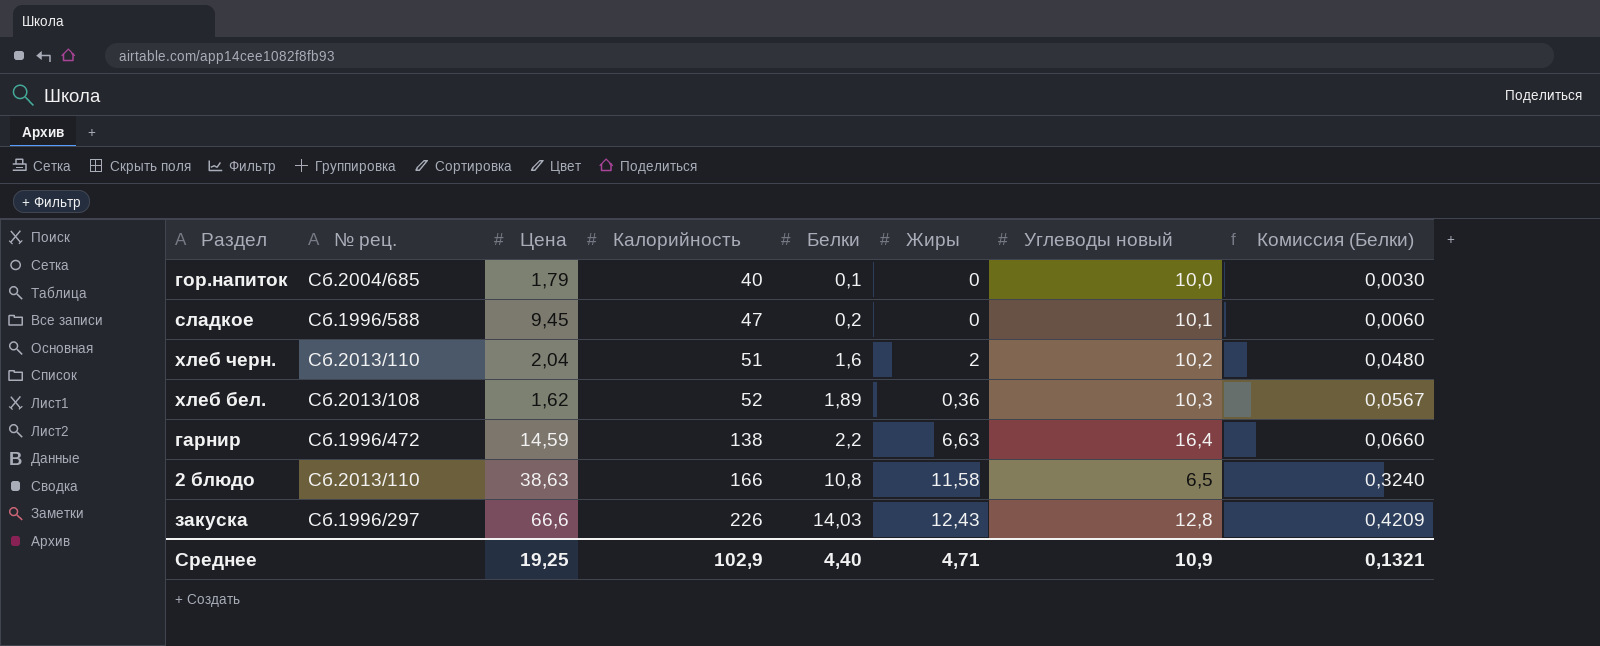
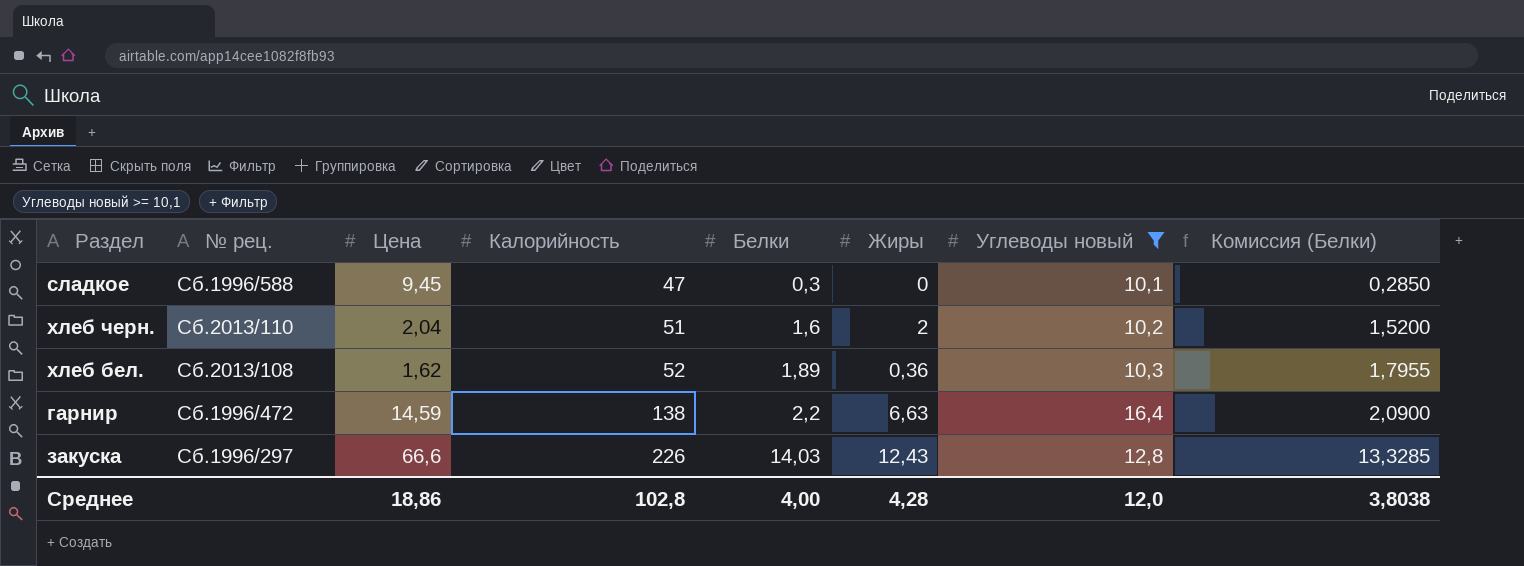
filter: none -> Углеводы новый >= 10,1
column Комиссия (Белки) | formula: [Белки] * 0,03 -> [Белки] * 0,95
сладкое | Белки: 0,2 -> 0,3
Среднее | Цена: 19,25 -> 18,86
Среднее | Калорийность: 102,9 -> 102,8
Среднее | Белки: 4,40 -> 4,00
Среднее | Жиры: 4,71 -> 4,28
Среднее | Углеводы новый: 10,9 -> 12,0
Среднее | Комиссия (Белки): 0,1321 -> 3,8038

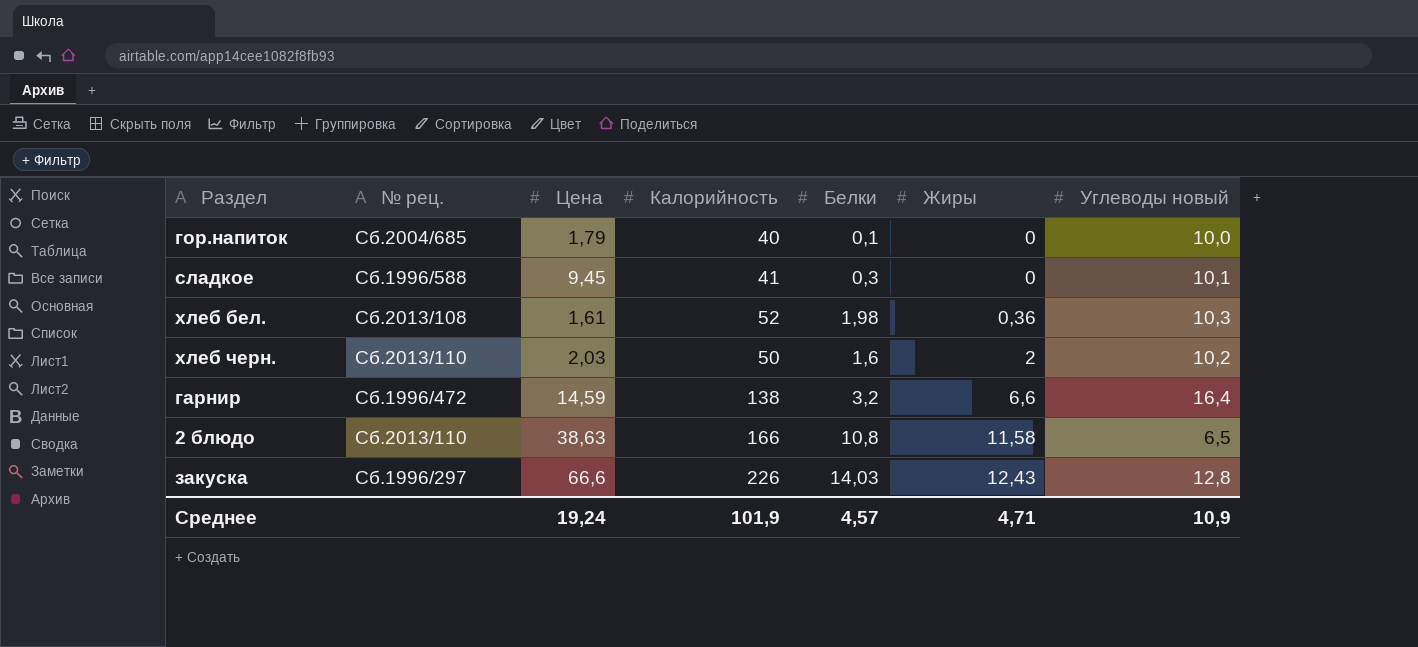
filter: Углеводы новый >= 10,1 -> none
row order: Калорийность ascending -> Жиры ascending
column Комиссия (Белки) | formula: [Белки] * 0,95 -> none
сладкое | Калорийность: 47 -> 41
хлеб бел. | Цена: 1,62 -> 1,61
хлеб бел. | Белки: 1,89 -> 1,98
хлеб черн. | Цена: 2,04 -> 2,03
хлеб черн. | Калорийность: 51 -> 50
гарнир | Белки: 2,2 -> 3,2
гарнир | Жиры: 6,63 -> 6,6
Среднее | Цена: 18,86 -> 19,24
Среднее | Калорийность: 102,8 -> 101,9
Среднее | Белки: 4,00 -> 4,57
Среднее | Жиры: 4,28 -> 4,71
Среднее | Углеводы новый: 12,0 -> 10,9

